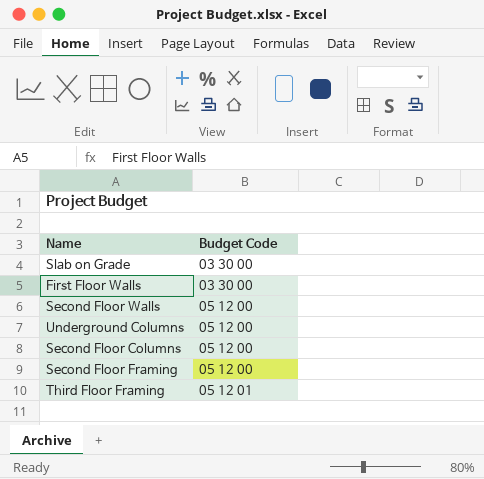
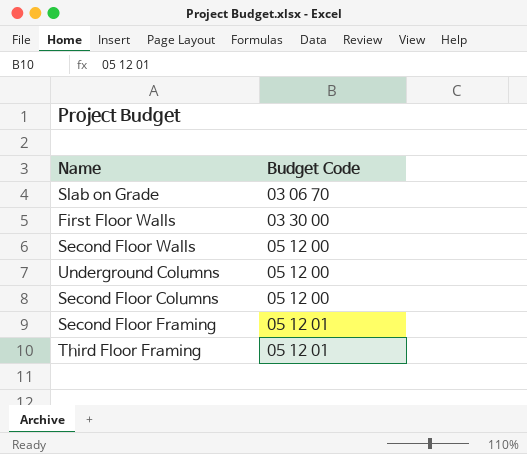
Slab on Grade | Budget Code: 03 30 00 -> 03 06 70
Second Floor Framing | Budget Code: 05 12 00 -> 05 12 01

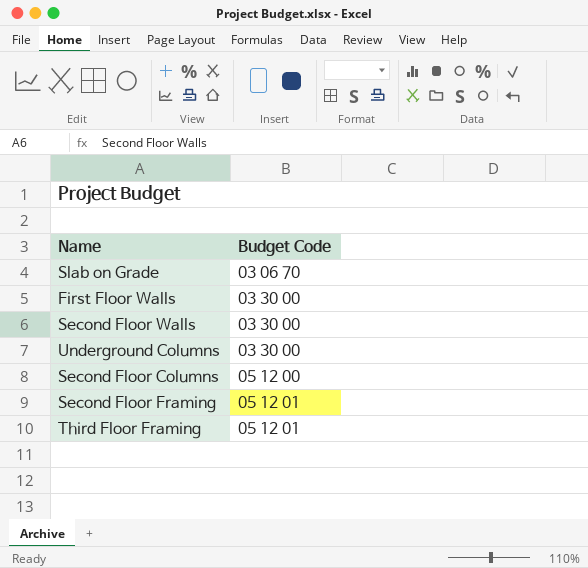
Second Floor Walls | Budget Code: 05 12 00 -> 03 30 00
Underground Columns | Budget Code: 05 12 00 -> 03 30 00

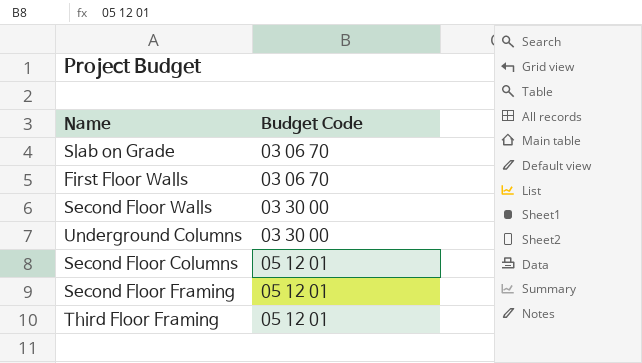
First Floor Walls | Budget Code: 03 30 00 -> 03 06 70
Second Floor Columns | Budget Code: 05 12 00 -> 05 12 01

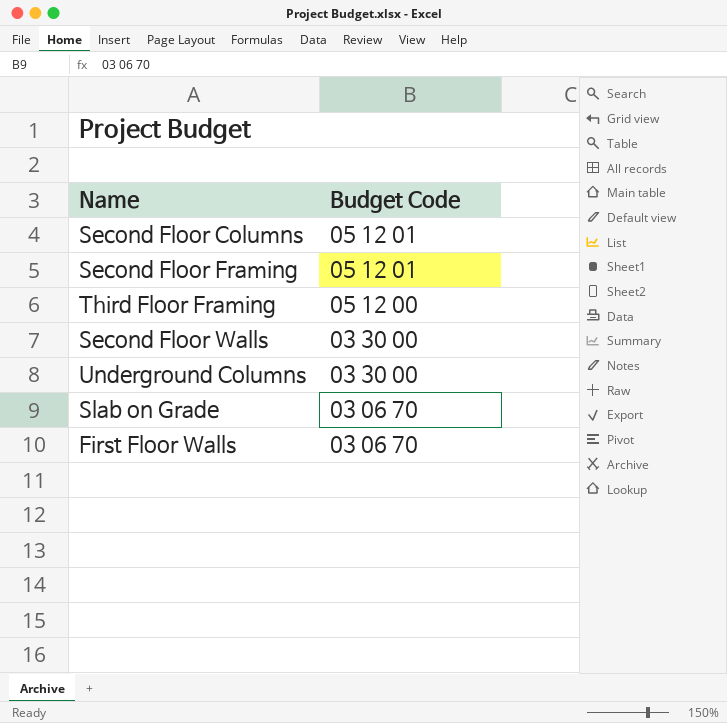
row order: Budget Code ascending -> Budget Code descending
Third Floor Framing | Budget Code: 05 12 01 -> 05 12 00

